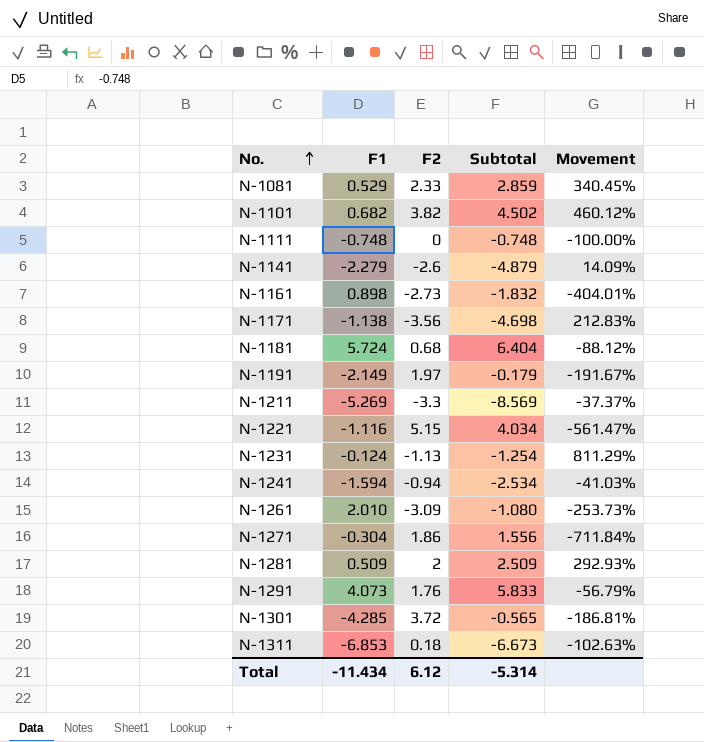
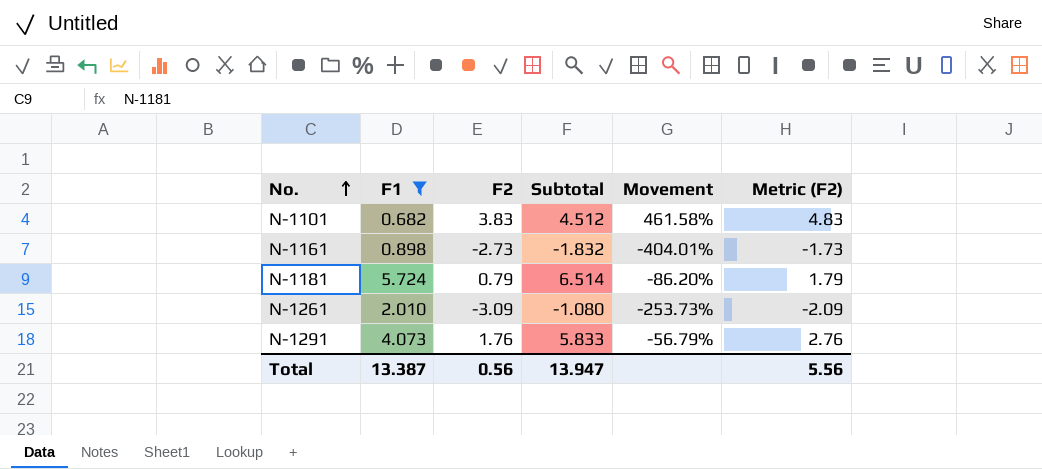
filter: none -> F1 >= 0.682
column Metric (F2) | formula: none -> [F2] + 1
N-1101 | F2: 3.82 -> 3.83
N-1101 | Subtotal: 4.502 -> 4.512
N-1101 | Movement: 460.12% -> 461.58%
N-1181 | F2: 0.68 -> 0.79
N-1181 | Subtotal: 6.404 -> 6.514
N-1181 | Movement: -88.12% -> -86.20%
Total | F1: -11.434 -> 13.387
Total | F2: 6.12 -> 0.56
Total | Subtotal: -5.314 -> 13.947

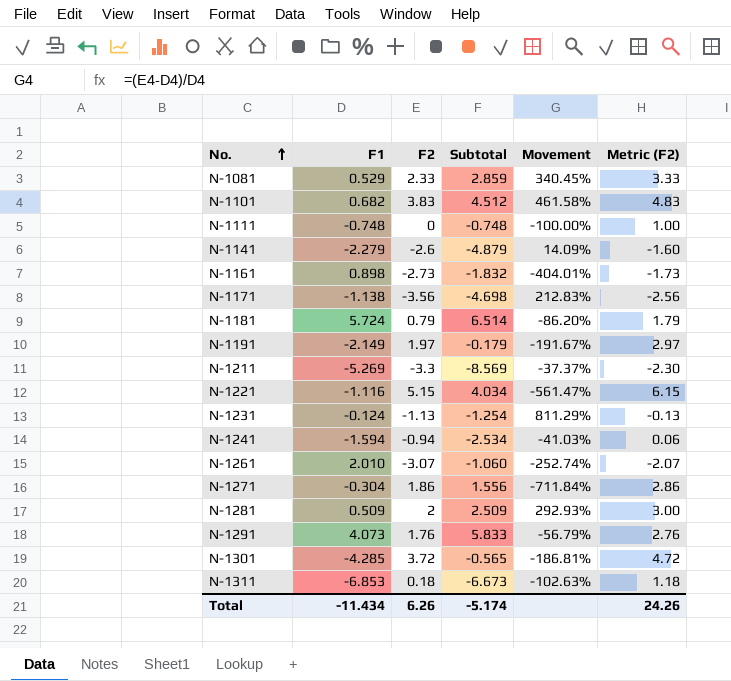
filter: F1 >= 0.682 -> none
N-1261 | F2: -3.09 -> -3.07
N-1261 | Subtotal: -1.080 -> -1.060
N-1261 | Movement: -253.73% -> -252.74%
N-1261 | Metric (F2): -2.09 -> -2.07
Total | F1: 13.387 -> -11.434
Total | F2: 0.56 -> 6.26
Total | Subtotal: 13.947 -> -5.174
Total | Metric (F2): 5.56 -> 24.26

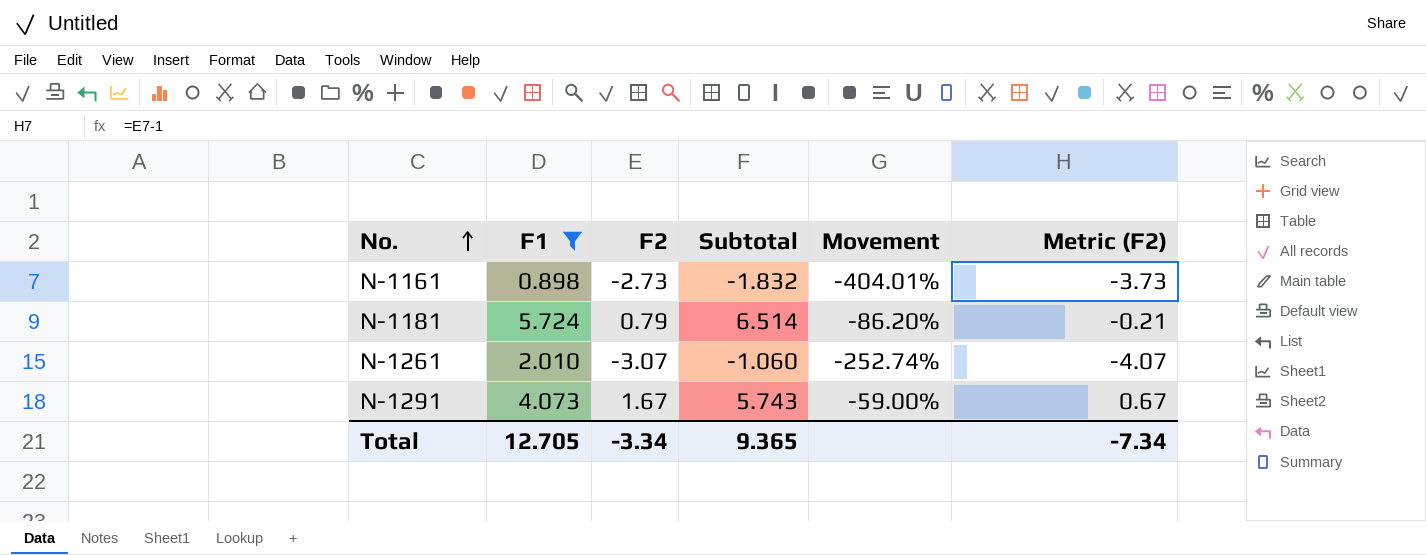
filter: none -> F1 >= 0.898
column Metric (F2) | formula: [F2] + 1 -> [F2] - 1
N-1291 | F2: 1.76 -> 1.67
N-1291 | Subtotal: 5.833 -> 5.743
N-1291 | Movement: -56.79% -> -59.00%
Total | F1: -11.434 -> 12.705
Total | F2: 6.26 -> -3.34
Total | Subtotal: -5.174 -> 9.365
Total | Metric (F2): 24.26 -> -7.34

